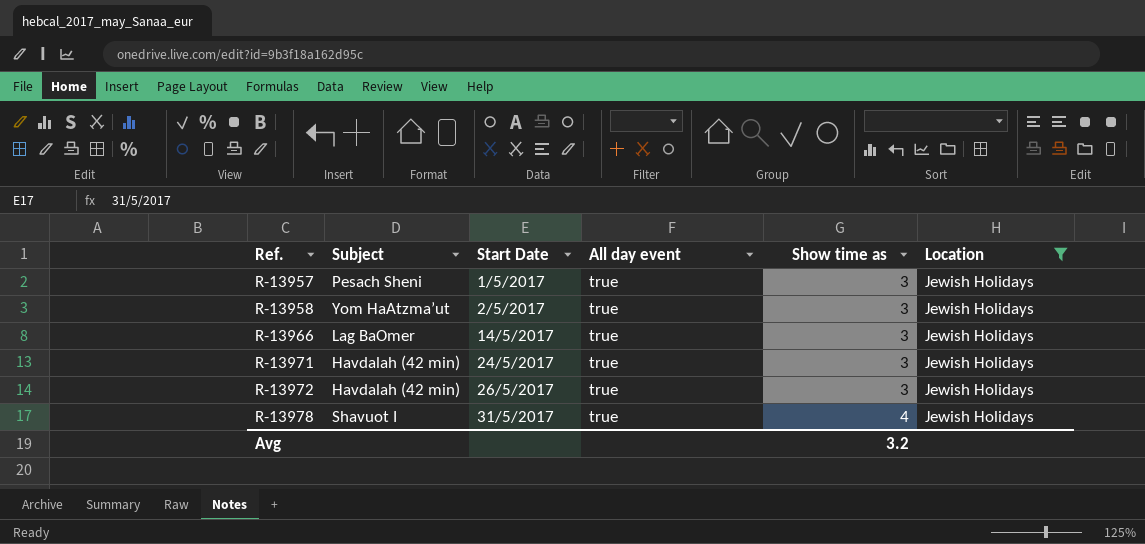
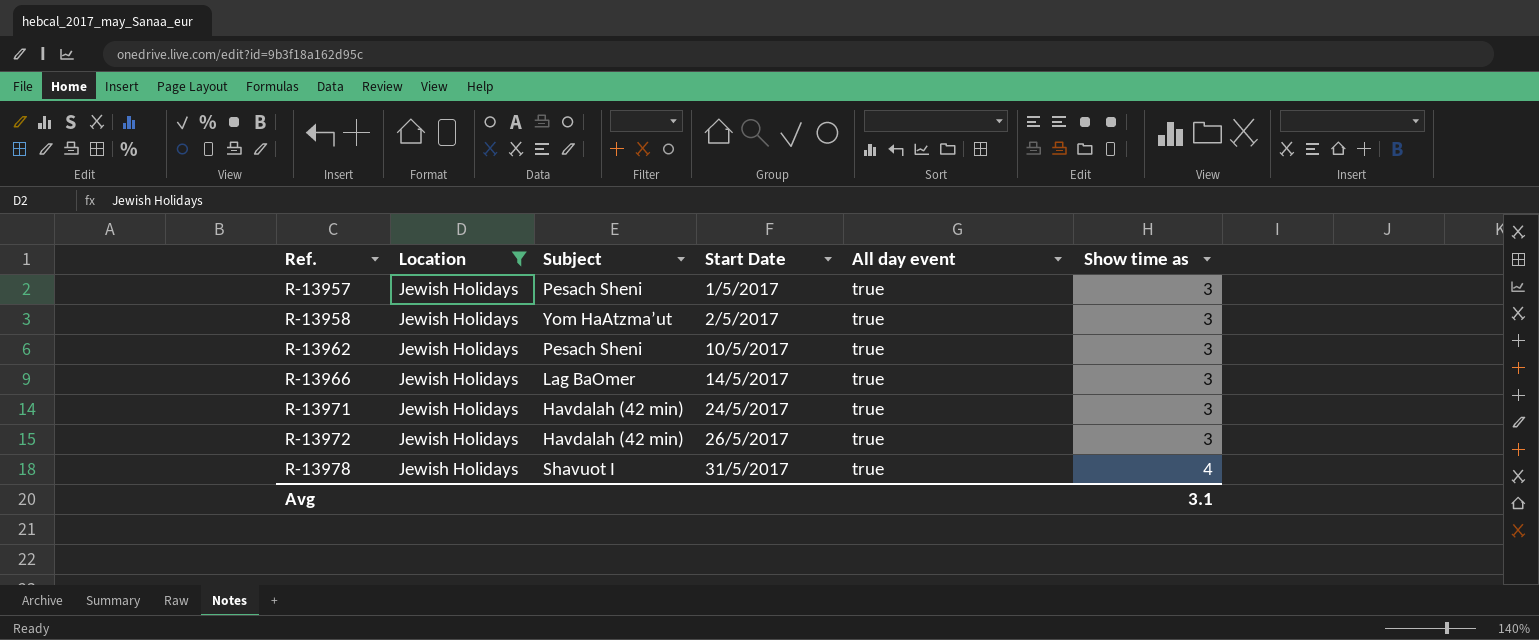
column Location | position: 6 -> 2
row R-13962: none -> Jewish Holidays | Pesach Sheni | 10/5/2017 | true | 3
Avg | Show time as: 3.2 -> 3.1

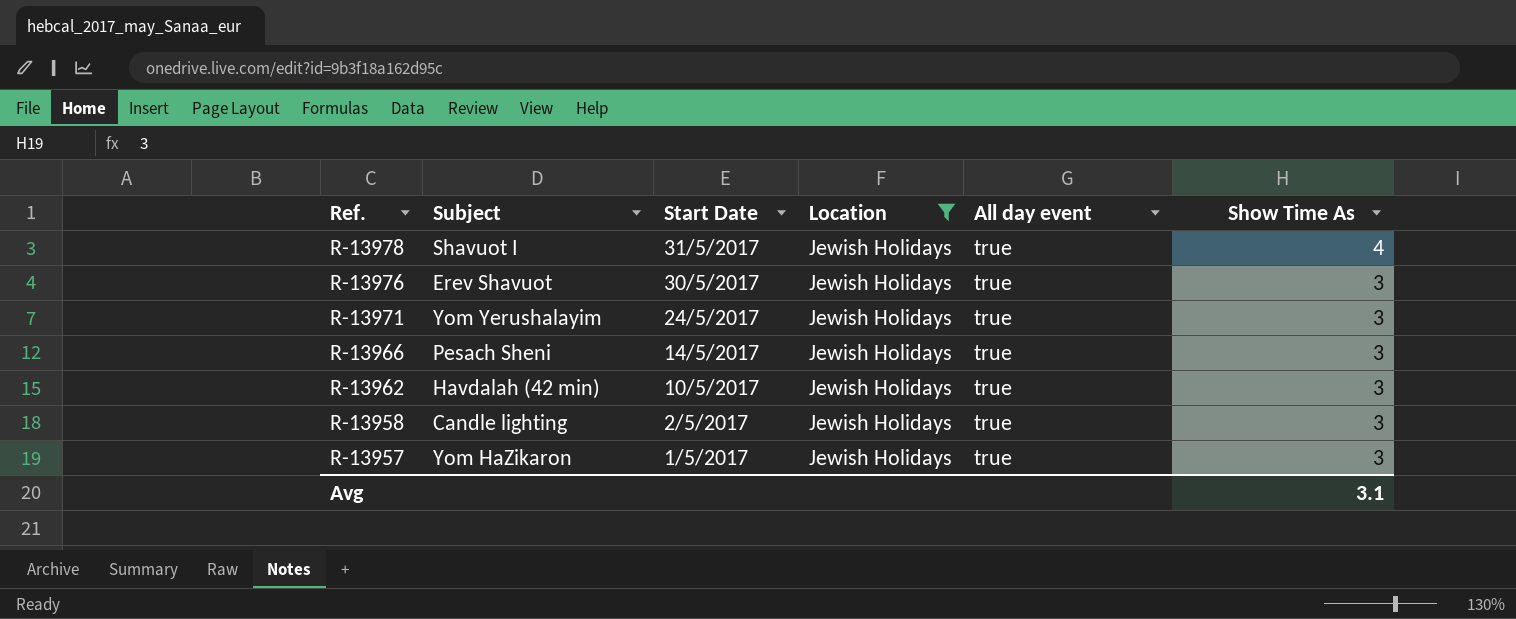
row order: Ref. ascending -> Ref. descending
column Location | position: 2 -> 4
column name: Show time as -> Show Time As
row R-13972: Jewish Holidays | Havdalah (42 min) | 26/5/2017 | true | 3 -> none
row R-13976: none -> Erev Shavuot | 30/5/2017 | Jewish Holidays | true | 3
R-13971 | Subject: Havdalah (42 min) -> Yom Yerushalayim
R-13966 | Subject: Lag BaOmer -> Pesach Sheni
R-13962 | Subject: Pesach Sheni -> Havdalah (42 min)
R-13958 | Subject: Yom HaAtzma’ut -> Candle lighting
R-13957 | Subject: Pesach Sheni -> Yom HaZikaron

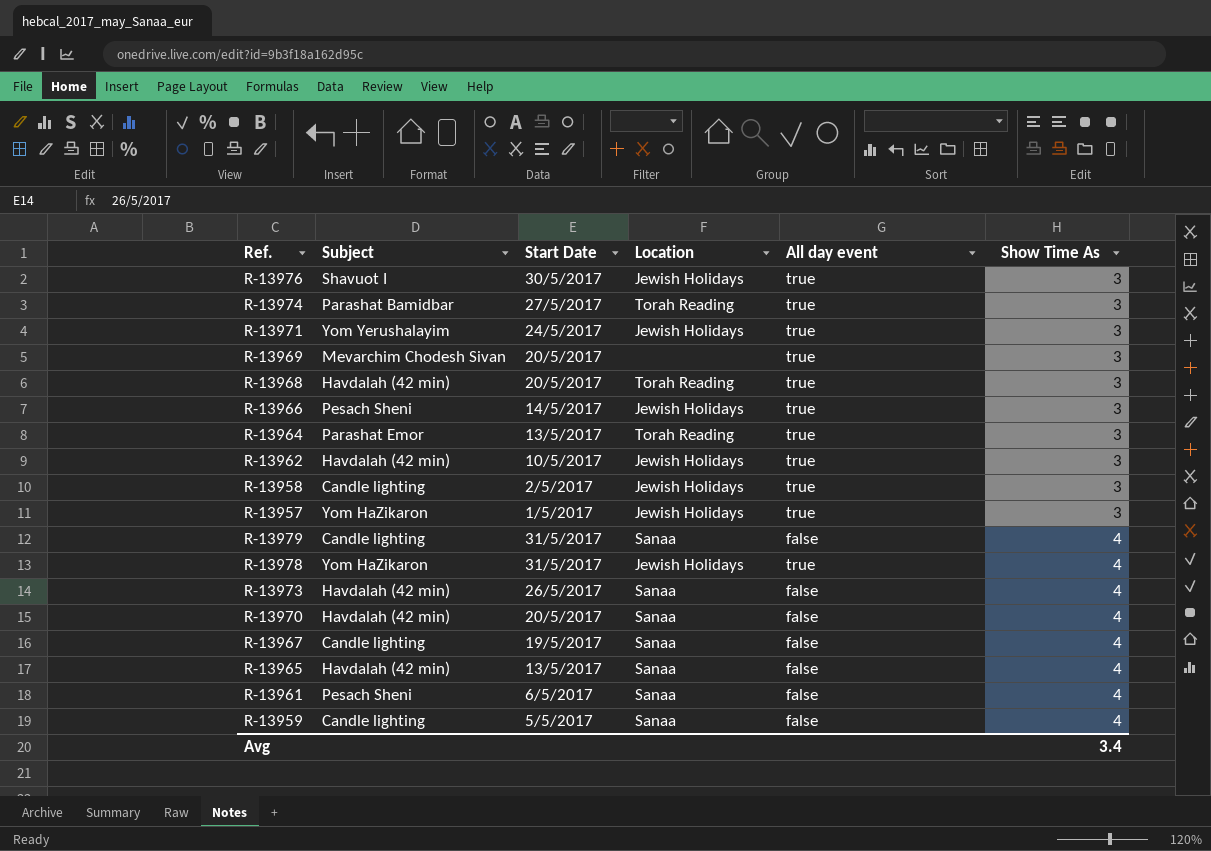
filter: Location = Jewish Holidays -> none
row order: Ref. descending -> Show Time As ascending
R-13976 | Subject: Erev Shavuot -> Shavuot I
R-13978 | Subject: Shavuot I -> Yom HaZikaron
Avg | Show Time As: 3.1 -> 3.4

